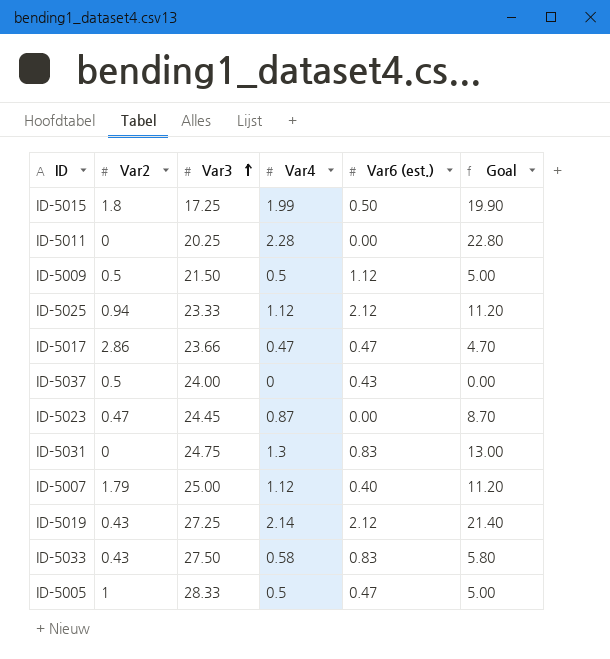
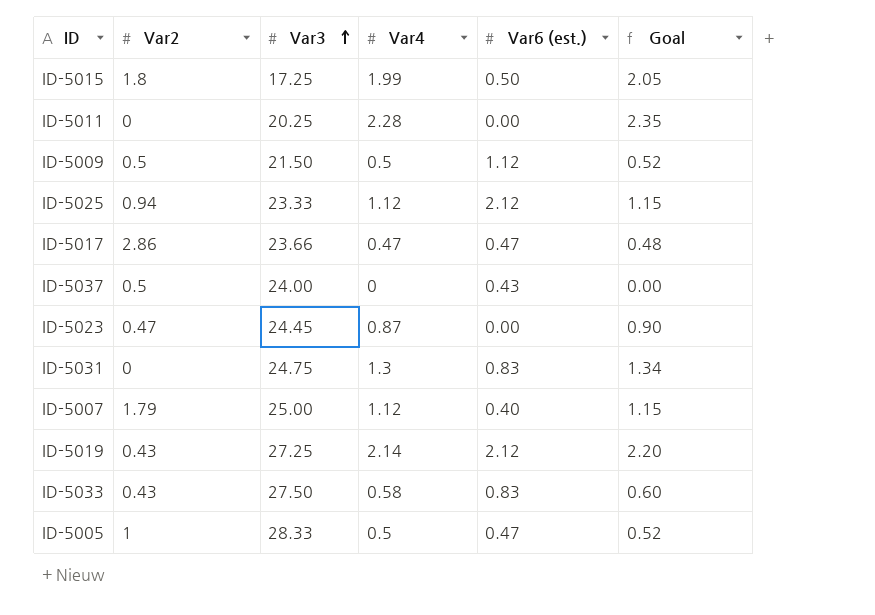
column Goal | formula: [Var4] * 10 -> [Var4] * 1.03

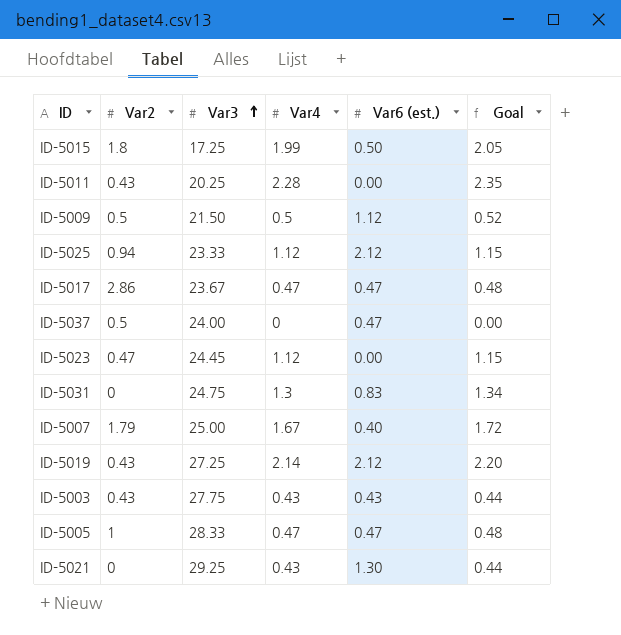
row ID-5033: 0.43 | 27.50 | 0.58 | 0.83 | 0.60 -> none
ID-5011 | Var2: 0 -> 0.43
ID-5017 | Var3: 23.66 -> 23.67
ID-5037 | Var6 (est.): 0.43 -> 0.47
ID-5023 | Var4: 0.87 -> 1.12
ID-5023 | Goal: 0.90 -> 1.15
ID-5007 | Var4: 1.12 -> 1.67
ID-5007 | Goal: 1.15 -> 1.72
row ID-5003: none -> 0.43 | 27.75 | 0.43 | 0.43 | 0.44
ID-5005 | Var4: 0.5 -> 0.47
ID-5005 | Goal: 0.52 -> 0.48
row ID-5021: none -> 0 | 29.25 | 0.43 | 1.30 | 0.44

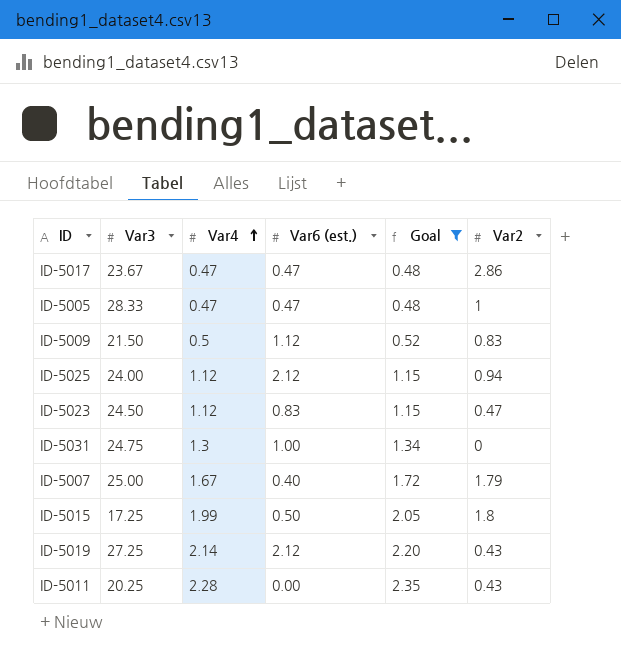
filter: none -> Goal >= 0.48
row order: Var3 ascending -> Var4 ascending
column Var2 | position: 2 -> 6
ID-5009 | Var2: 0.5 -> 0.83
ID-5025 | Var3: 23.33 -> 24.00
ID-5023 | Var3: 24.45 -> 24.50
ID-5023 | Var6 (est.): 0.00 -> 0.83
ID-5031 | Var6 (est.): 0.83 -> 1.00

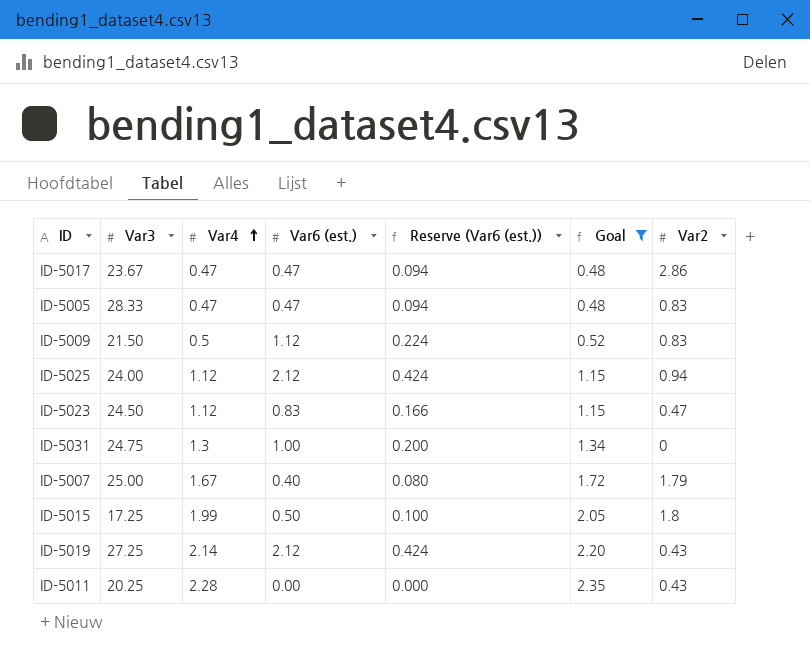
column Reserve (Var6 (est.)) | formula: none -> [Var6 (est.)] * 0.2
ID-5005 | Var2: 1 -> 0.83

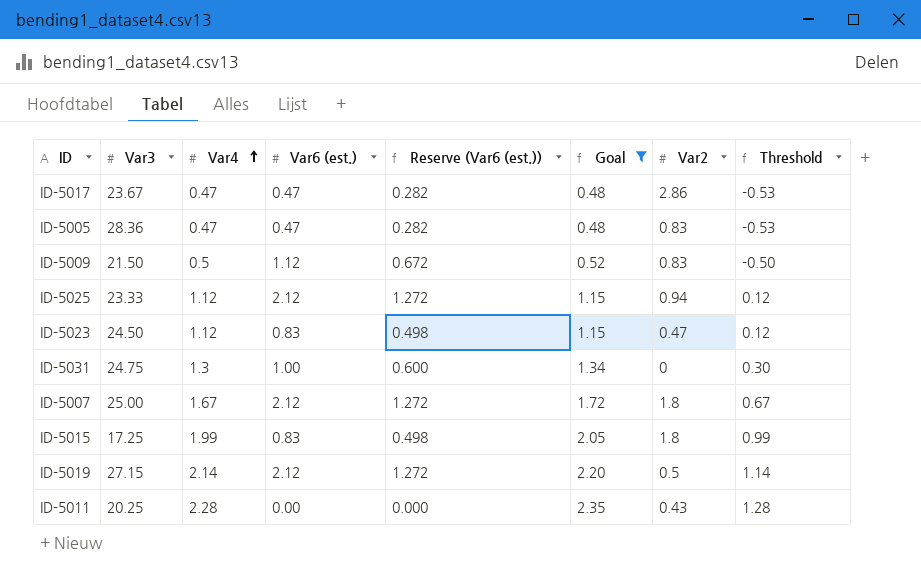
column Reserve (Var6 (est.)) | formula: [Var6 (est.)] * 0.2 -> [Var6 (est.)] * 0.6
column Threshold | formula: none -> [Var4] - 1
ID-5005 | Var3: 28.33 -> 28.36
ID-5025 | Var3: 24.00 -> 23.33
ID-5007 | Var6 (est.): 0.40 -> 2.12
ID-5007 | Var2: 1.79 -> 1.8
ID-5015 | Var6 (est.): 0.50 -> 0.83
ID-5019 | Var3: 27.25 -> 27.15
ID-5019 | Var2: 0.43 -> 0.5

